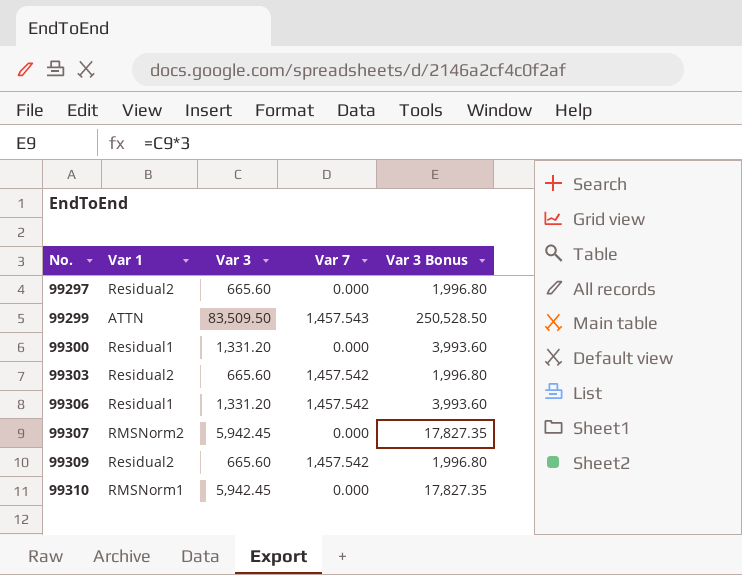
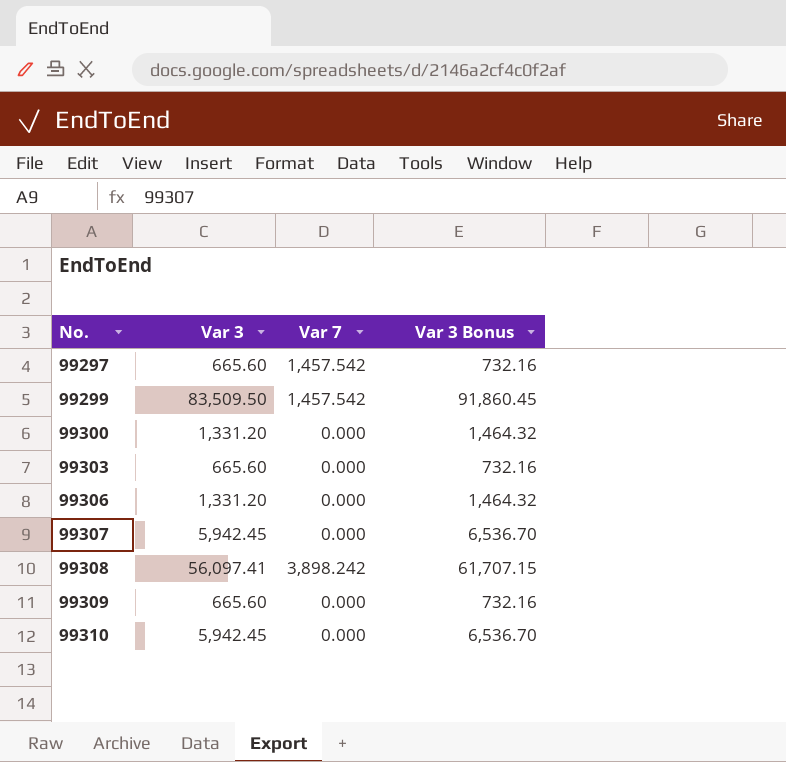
column Var 1 | position: 2 -> none
column Var 3 Bonus | formula: [Var 3] * 3 -> [Var 3] * 1.1
99297 | Var 7: 0.000 -> 1,457.542
99299 | Var 7: 1,457.543 -> 1,457.542
99303 | Var 7: 1,457.542 -> 0.000
99306 | Var 7: 1,457.542 -> 0.000
row 99308: none -> 56,097.41 | 3,898.242 | 61,707.15
99309 | Var 7: 1,457.542 -> 0.000

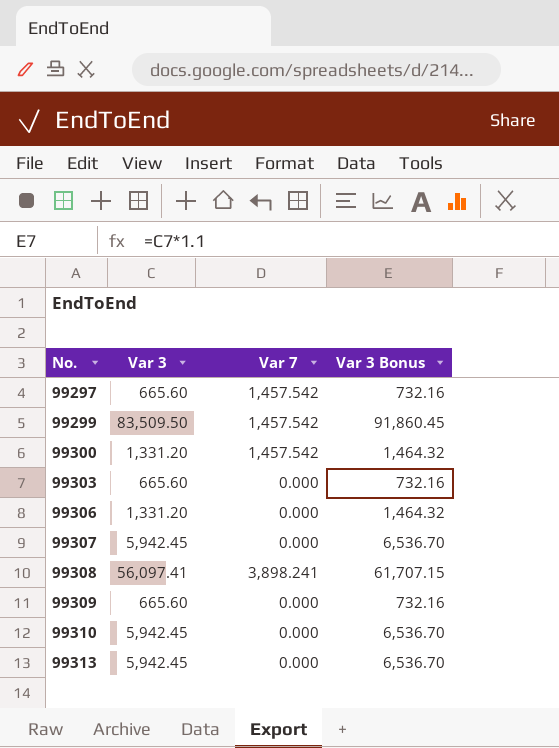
99300 | Var 7: 0.000 -> 1,457.542
99308 | Var 7: 3,898.242 -> 3,898.241
row 99313: none -> 5,942.45 | 0.000 | 6,536.70

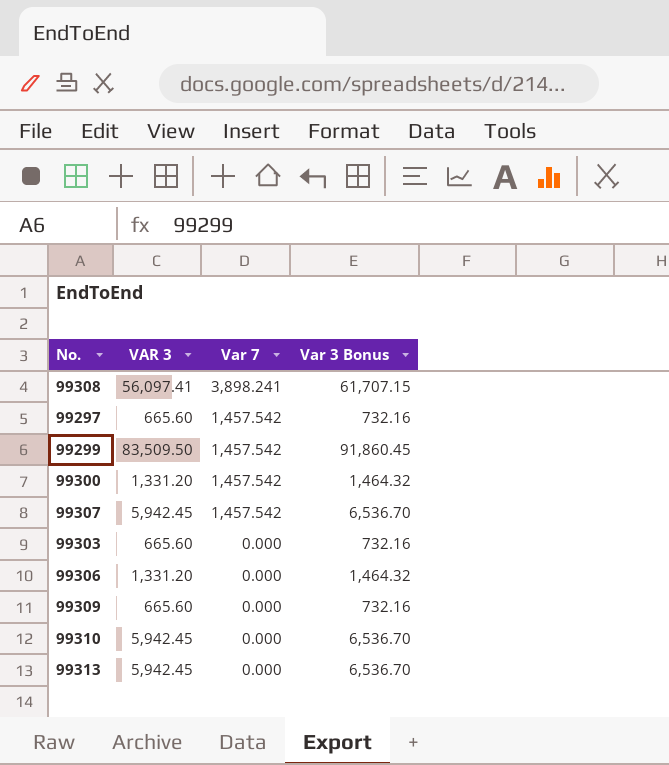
row order: No. ascending -> Var 7 descending
column name: Var 3 -> VAR 3
99307 | Var 7: 0.000 -> 1,457.542

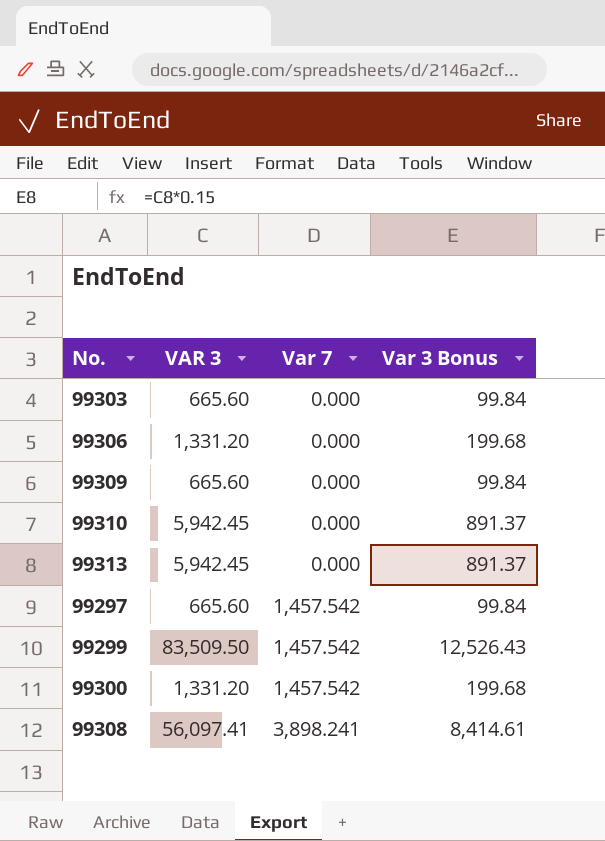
row order: Var 7 descending -> Var 7 ascending
column Var 3 Bonus | formula: [VAR 3] * 1.1 -> [VAR 3] * 0.15
row 99307: 5,942.45 | 1,457.542 | 6,536.70 -> none

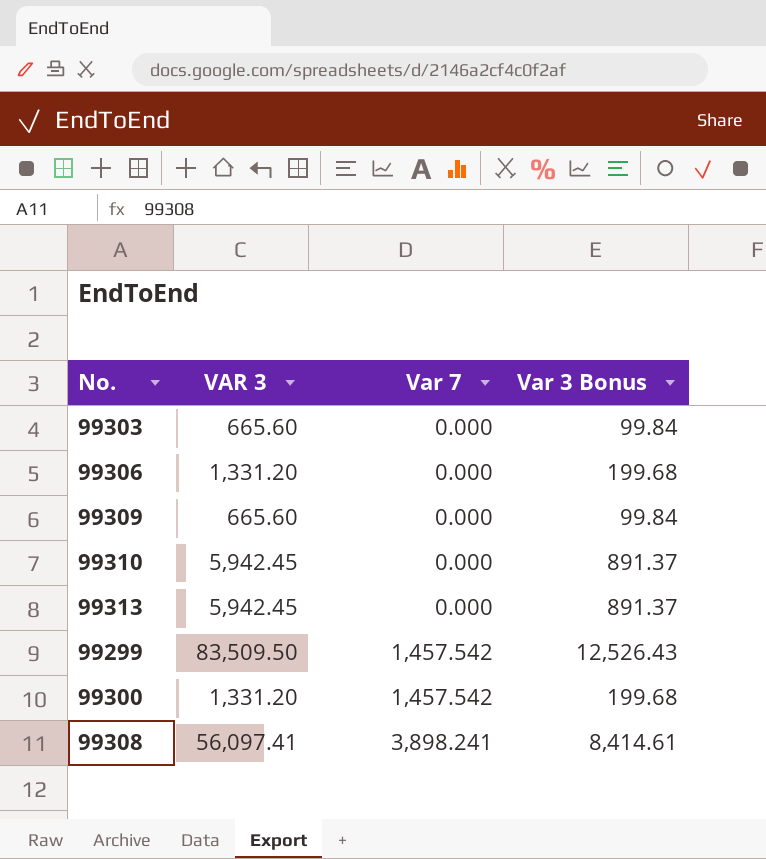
row 99297: 665.60 | 1,457.542 | 99.84 -> none

